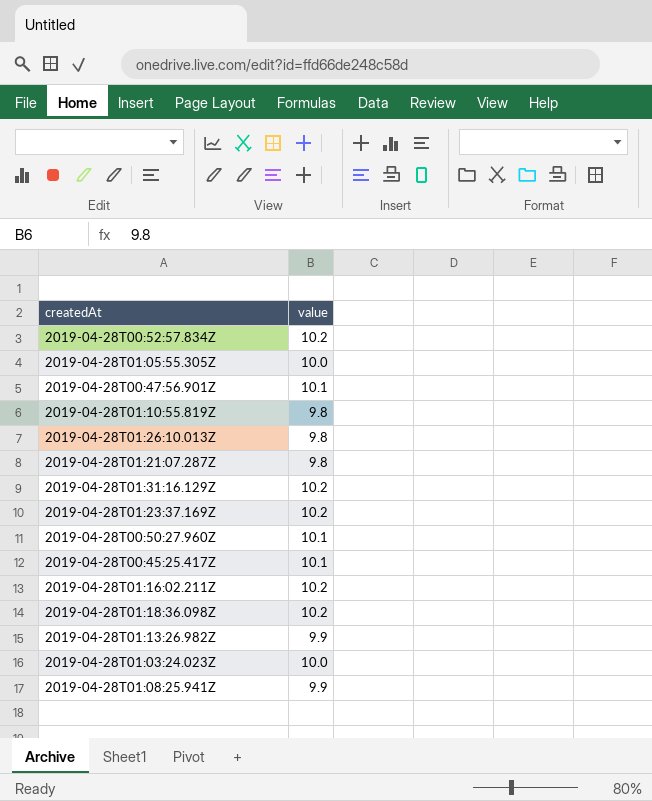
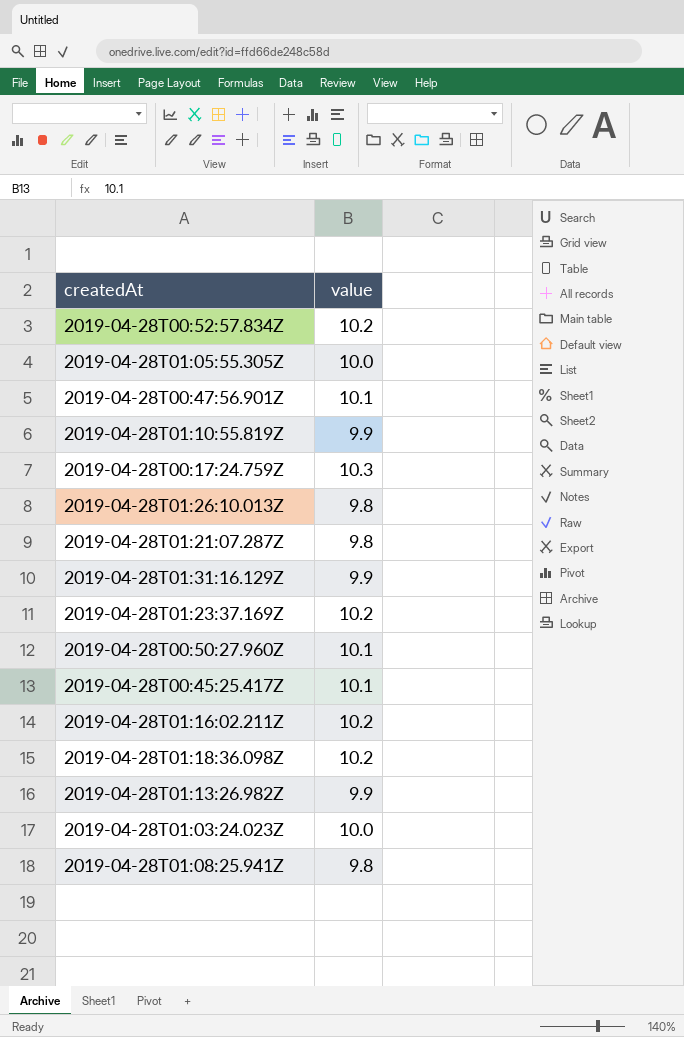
2019-04-28T01:10:55.819Z | value: 9.8 -> 9.9
row 2019-04-28T00:17:24.759Z: none -> 10.3
2019-04-28T01:31:16.129Z | value: 10.2 -> 9.9
2019-04-28T01:08:25.941Z | value: 9.9 -> 9.8

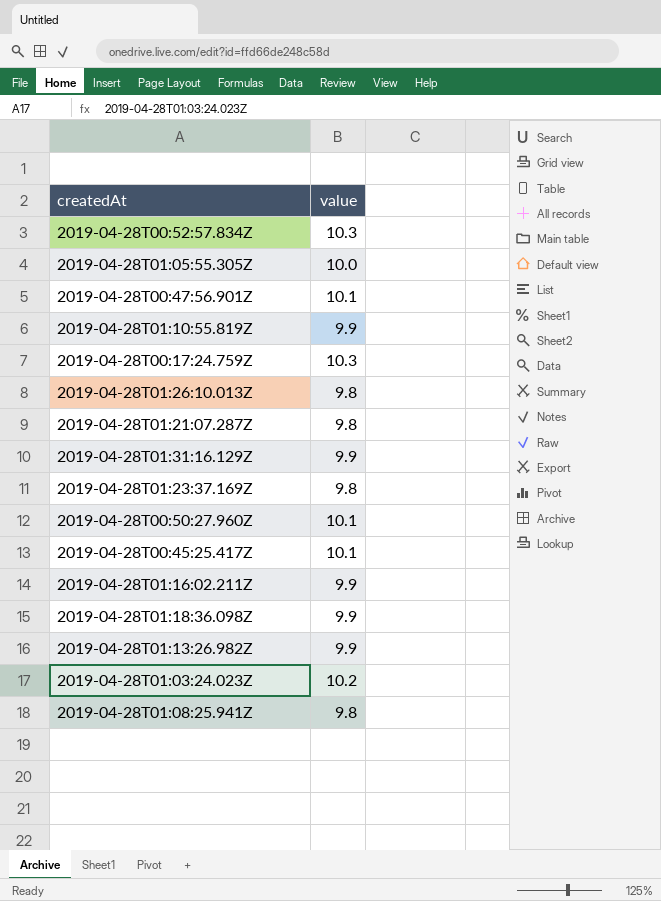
2019-04-28T00:52:57.834Z | value: 10.2 -> 10.3
2019-04-28T01:23:37.169Z | value: 10.2 -> 9.8
2019-04-28T01:16:02.211Z | value: 10.2 -> 9.9
2019-04-28T01:18:36.098Z | value: 10.2 -> 9.9
2019-04-28T01:03:24.023Z | value: 10.0 -> 10.2

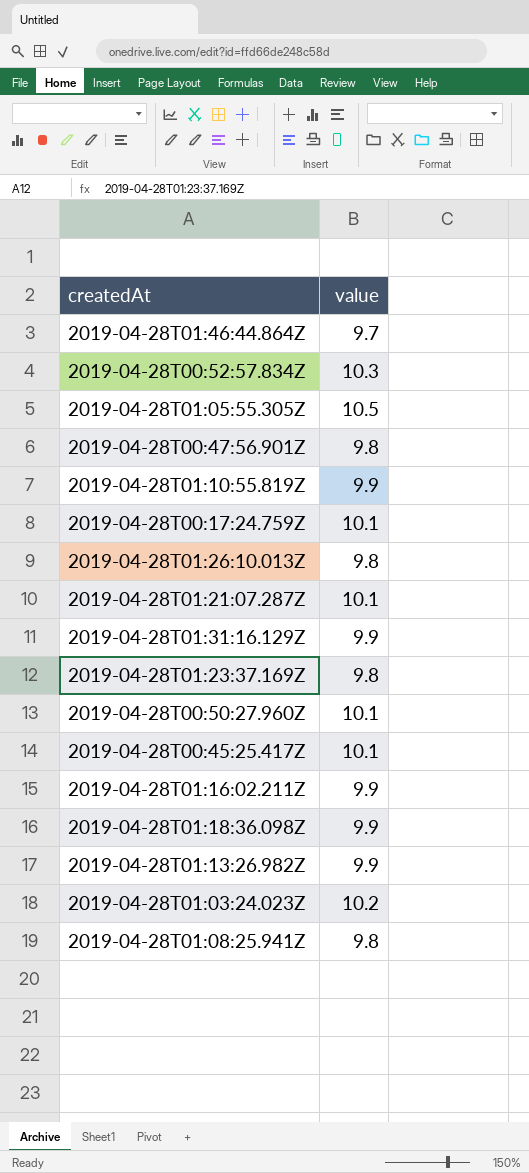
row 2019-04-28T01:46:44.864Z: none -> 9.7
2019-04-28T01:05:55.305Z | value: 10.0 -> 10.5
2019-04-28T00:47:56.901Z | value: 10.1 -> 9.8
2019-04-28T00:17:24.759Z | value: 10.3 -> 10.1
2019-04-28T01:21:07.287Z | value: 9.8 -> 10.1

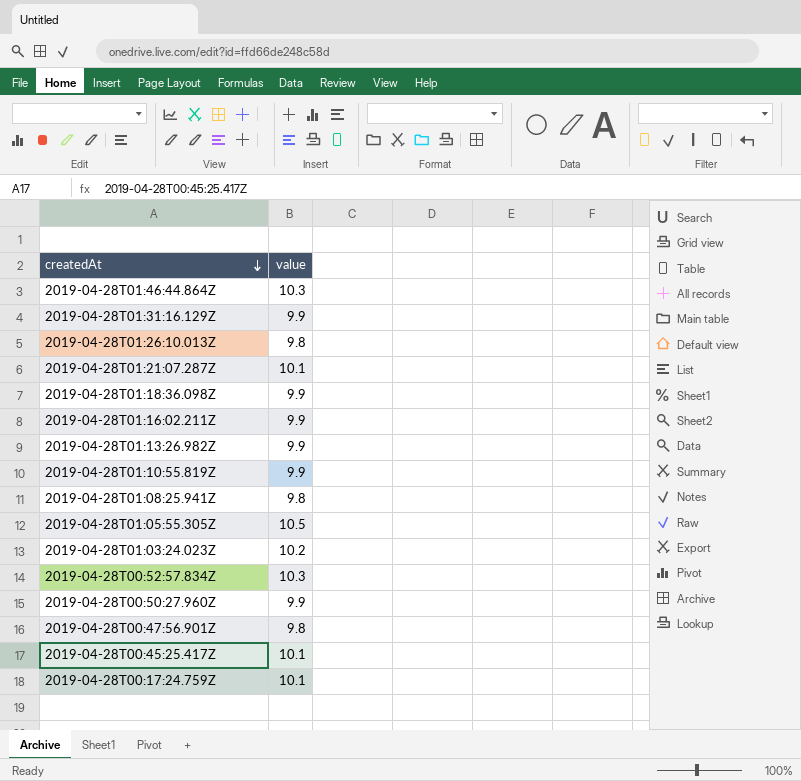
row order: none -> createdAt descending
row 2019-04-28T01:23:37.169Z: 9.8 -> none
2019-04-28T01:46:44.864Z | value: 9.7 -> 10.3
2019-04-28T00:50:27.960Z | value: 10.1 -> 9.9

